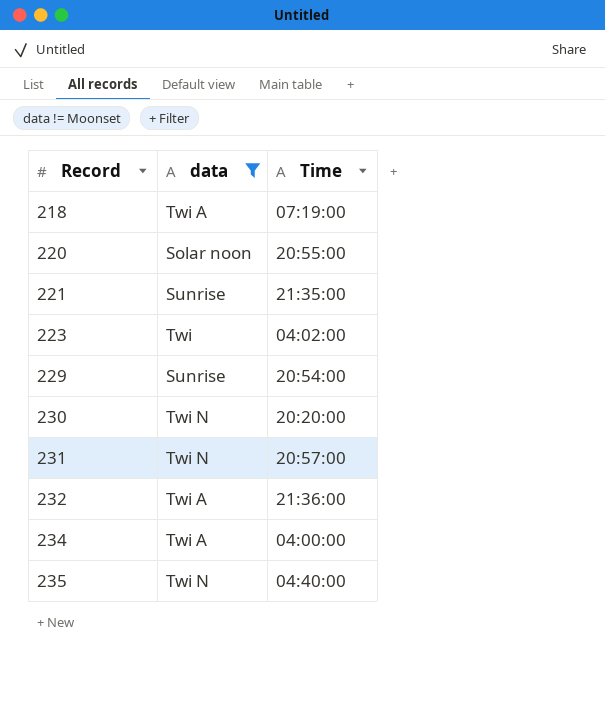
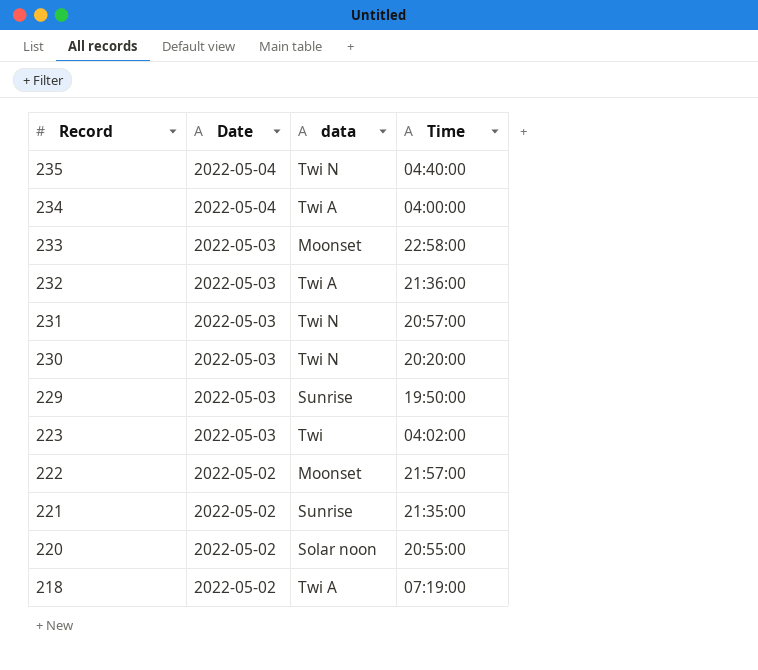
filter: data != Moonset -> none
row order: Record ascending -> Record descending
column Date | position: none -> 2
229 | Time: 20:54:00 -> 19:50:00

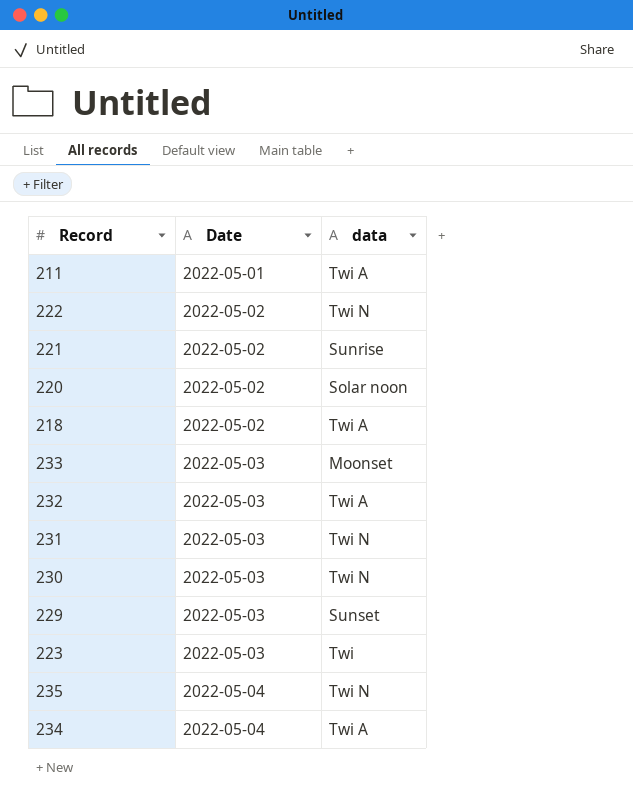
row order: Record descending -> Date ascending
column Time | position: 4 -> none
row 211: none -> 2022-05-01 | Twi A
222 | data: Moonset -> Twi N
229 | data: Sunrise -> Sunset

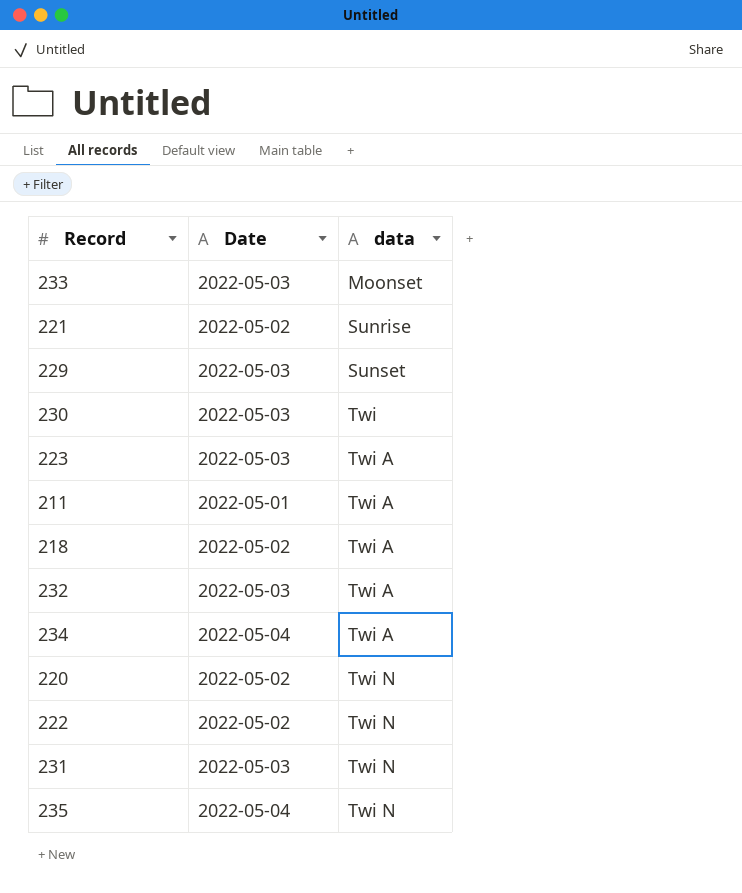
row order: Date ascending -> data ascending
230 | data: Twi N -> Twi
223 | data: Twi -> Twi A
220 | data: Solar noon -> Twi N

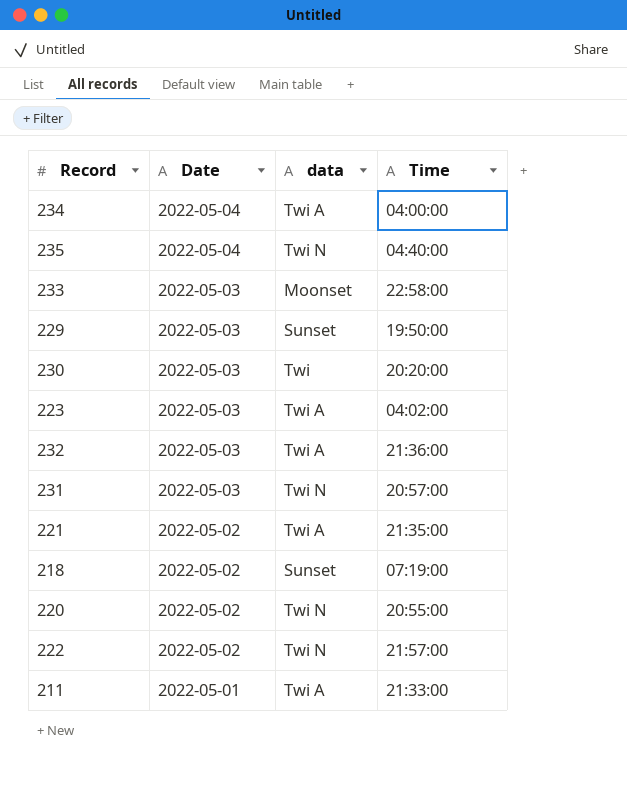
row order: data ascending -> Date descending
column Time | position: none -> 4
221 | data: Sunrise -> Twi A
218 | data: Twi A -> Sunset

